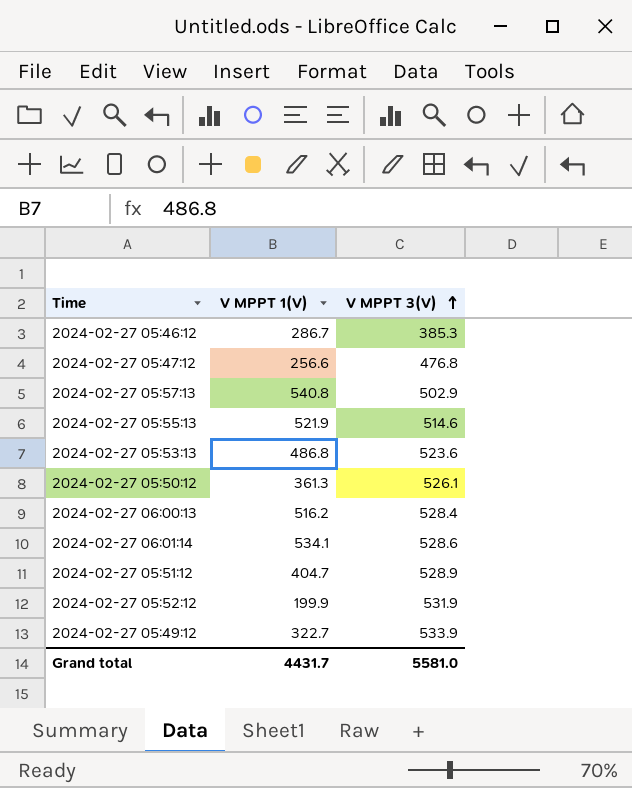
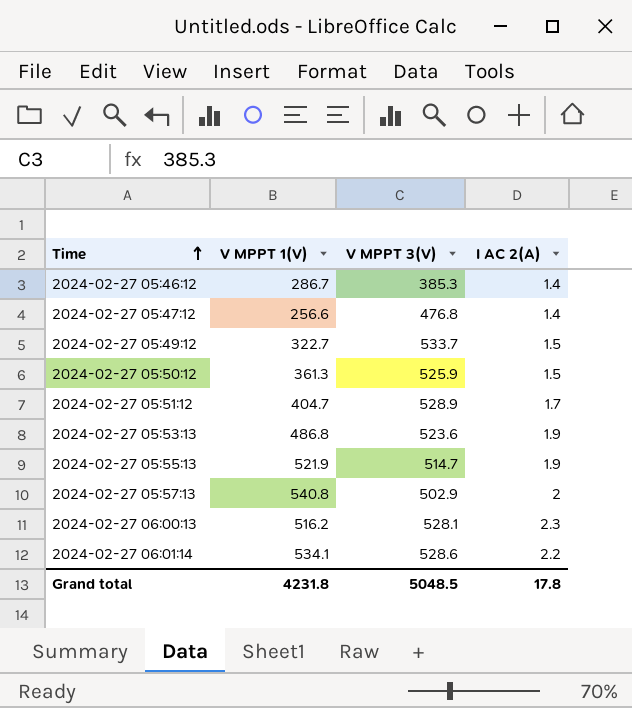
row order: V MPPT 3(V) ascending -> Time ascending
column I AC 2(A) | position: none -> 4
row 2024-02-27 05:52:12: 199.9 | 531.9 -> none
2024-02-27 05:49:12 | V MPPT 3(V): 533.9 -> 533.7
2024-02-27 05:50:12 | V MPPT 3(V): 526.1 -> 525.9
2024-02-27 05:55:13 | V MPPT 3(V): 514.6 -> 514.7
2024-02-27 06:00:13 | V MPPT 3(V): 528.4 -> 528.1
Grand total | V MPPT 1(V): 4431.7 -> 4231.8
Grand total | V MPPT 3(V): 5581.0 -> 5048.5

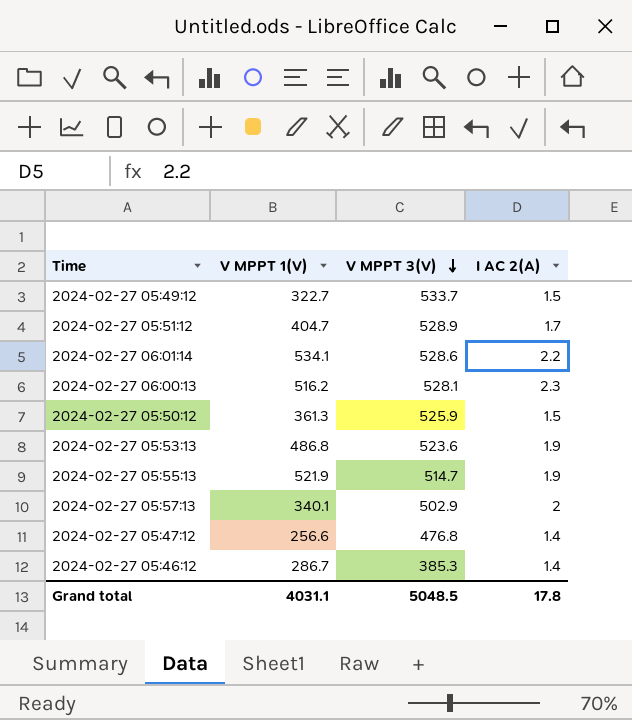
row order: Time ascending -> V MPPT 3(V) descending
2024-02-27 05:57:13 | V MPPT 1(V): 540.8 -> 340.1
Grand total | V MPPT 1(V): 4231.8 -> 4031.1

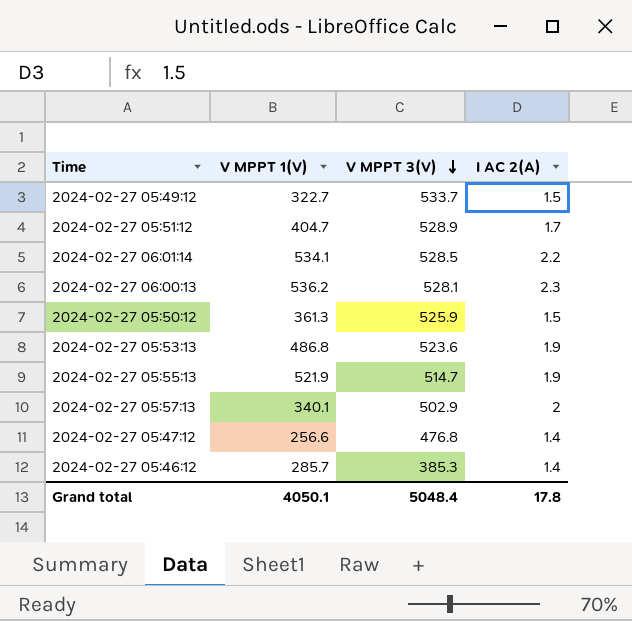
2024-02-27 06:01:14 | V MPPT 3(V): 528.6 -> 528.5
2024-02-27 06:00:13 | V MPPT 1(V): 516.2 -> 536.2
2024-02-27 05:46:12 | V MPPT 1(V): 286.7 -> 285.7
Grand total | V MPPT 1(V): 4031.1 -> 4050.1
Grand total | V MPPT 3(V): 5048.5 -> 5048.4

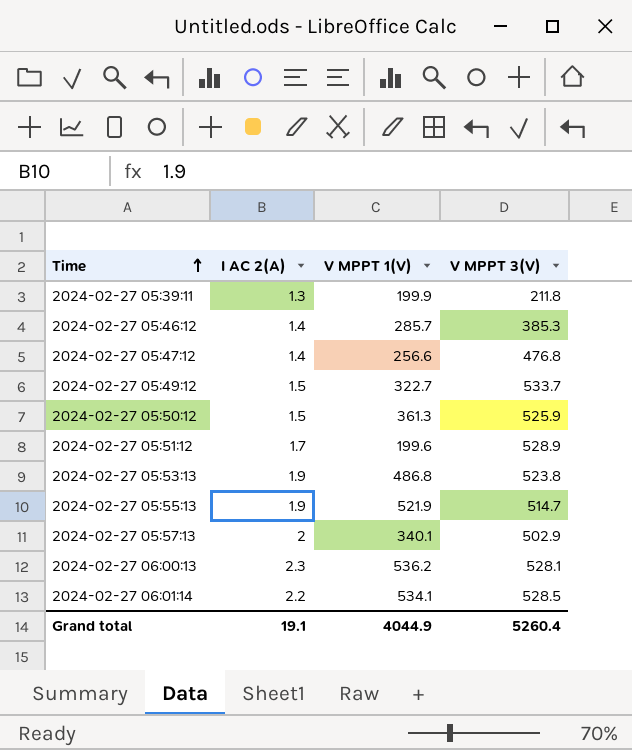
row order: V MPPT 3(V) descending -> Time ascending
column I AC 2(A) | position: 4 -> 2
row 2024-02-27 05:39:11: none -> 1.3 | 199.9 | 211.8
2024-02-27 05:51:12 | V MPPT 1(V): 404.7 -> 199.6
2024-02-27 05:53:13 | V MPPT 3(V): 523.6 -> 523.8
Grand total | I AC 2(A): 17.8 -> 19.1
Grand total | V MPPT 1(V): 4050.1 -> 4044.9
Grand total | V MPPT 3(V): 5048.4 -> 5260.4

